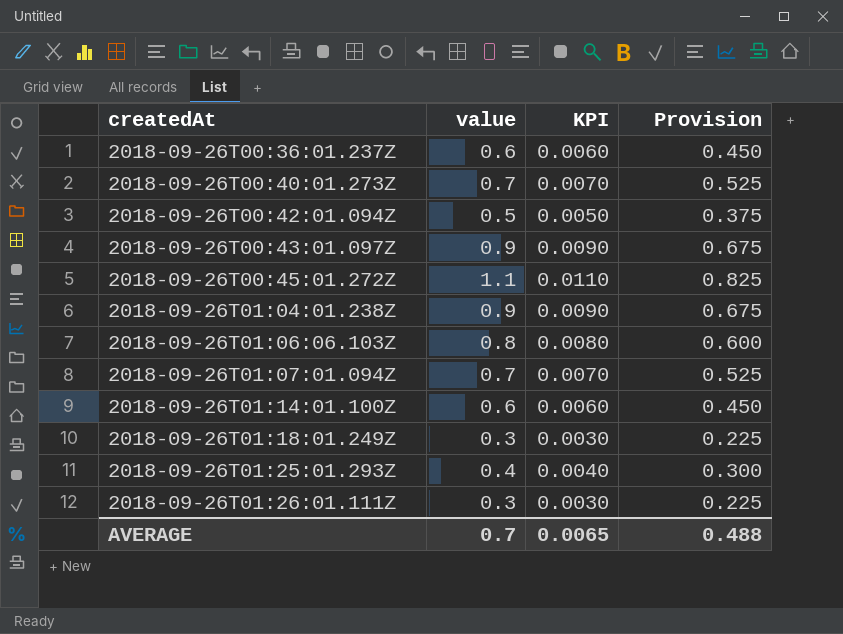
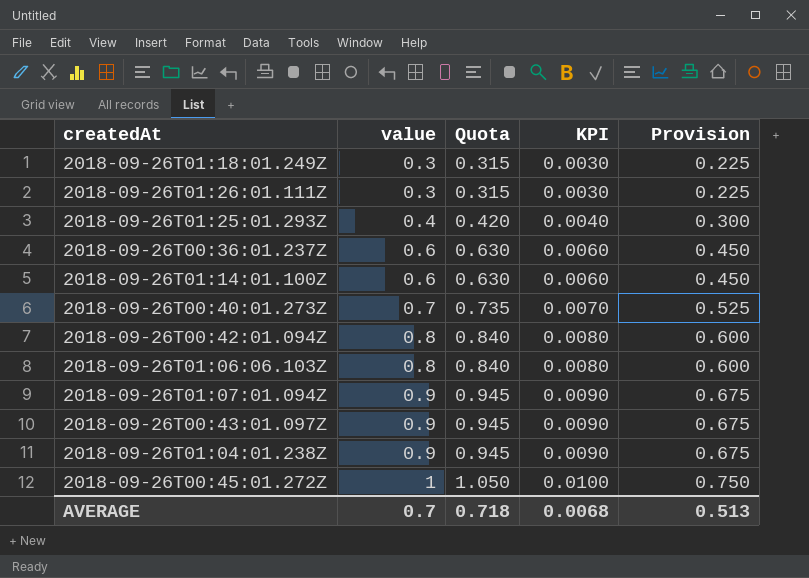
row order: createdAt ascending -> value ascending
column Quota | formula: none -> [value] * 1.05
2018-09-26T00:42:01.094Z | value: 0.5 -> 0.8
2018-09-26T00:42:01.094Z | KPI: 0.0050 -> 0.0080
2018-09-26T00:42:01.094Z | Provision: 0.375 -> 0.600
2018-09-26T01:07:01.094Z | value: 0.7 -> 0.9
2018-09-26T01:07:01.094Z | KPI: 0.0070 -> 0.0090
2018-09-26T01:07:01.094Z | Provision: 0.525 -> 0.675
2018-09-26T00:45:01.272Z | value: 1.1 -> 1
2018-09-26T00:45:01.272Z | KPI: 0.0110 -> 0.0100
2018-09-26T00:45:01.272Z | Provision: 0.825 -> 0.750
AVERAGE | KPI: 0.0065 -> 0.0068
AVERAGE | Provision: 0.488 -> 0.513

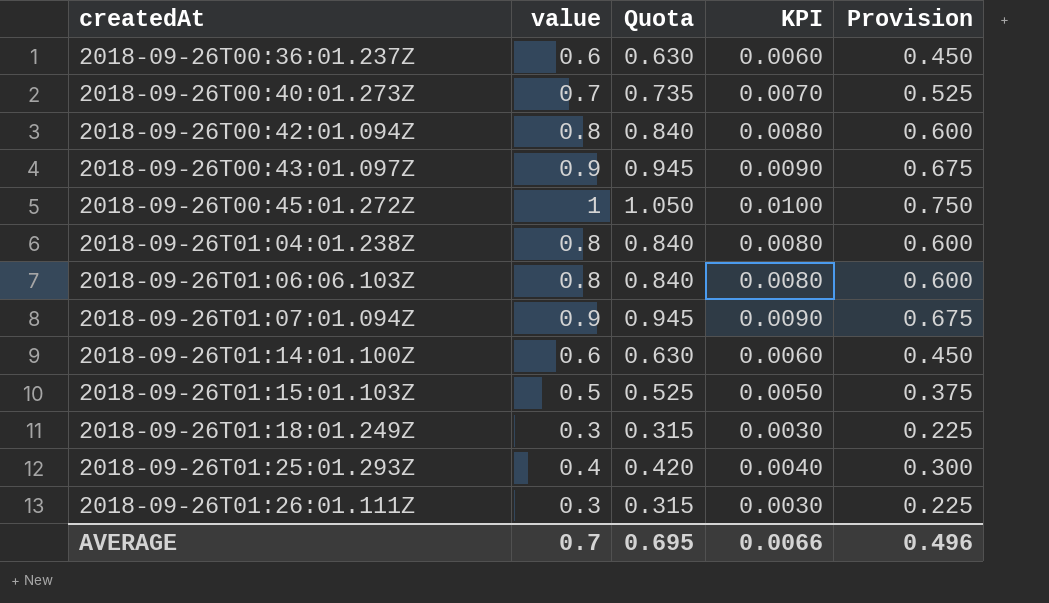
row order: value ascending -> createdAt ascending
2018-09-26T01:04:01.238Z | value: 0.9 -> 0.8
2018-09-26T01:04:01.238Z | Quota: 0.945 -> 0.840
2018-09-26T01:04:01.238Z | KPI: 0.0090 -> 0.0080
2018-09-26T01:04:01.238Z | Provision: 0.675 -> 0.600
row 2018-09-26T01:15:01.103Z: none -> 0.5 | 0.525 | 0.0050 | 0.375
AVERAGE | Quota: 0.718 -> 0.695
AVERAGE | KPI: 0.0068 -> 0.0066
AVERAGE | Provision: 0.513 -> 0.496

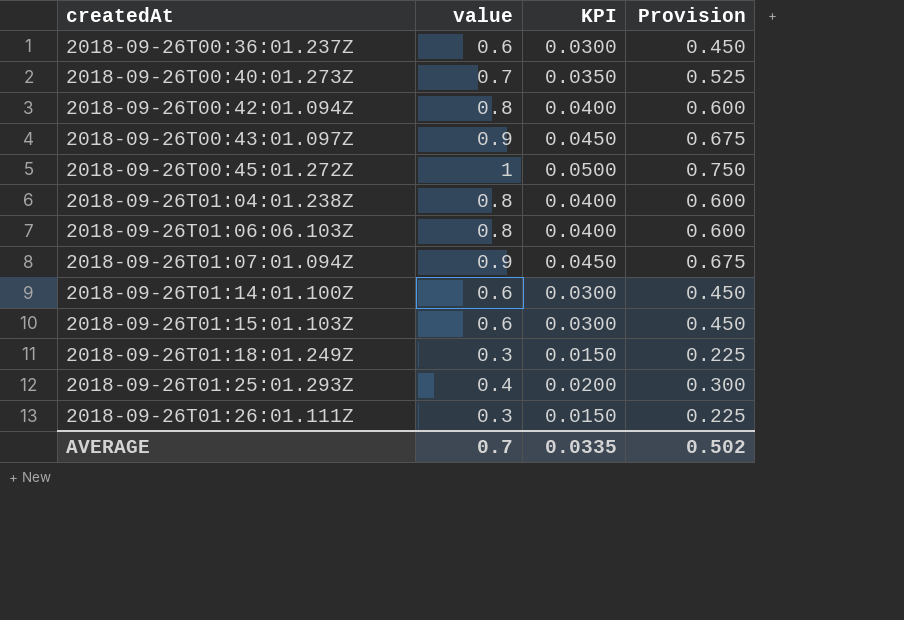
column Quota | formula: [value] * 1.05 -> none
column KPI | formula: [value] * 0.01 -> [value] * 0.05
2018-09-26T01:15:01.103Z | value: 0.5 -> 0.6
2018-09-26T01:15:01.103Z | Provision: 0.375 -> 0.450
AVERAGE | KPI: 0.0066 -> 0.0335
AVERAGE | Provision: 0.496 -> 0.502

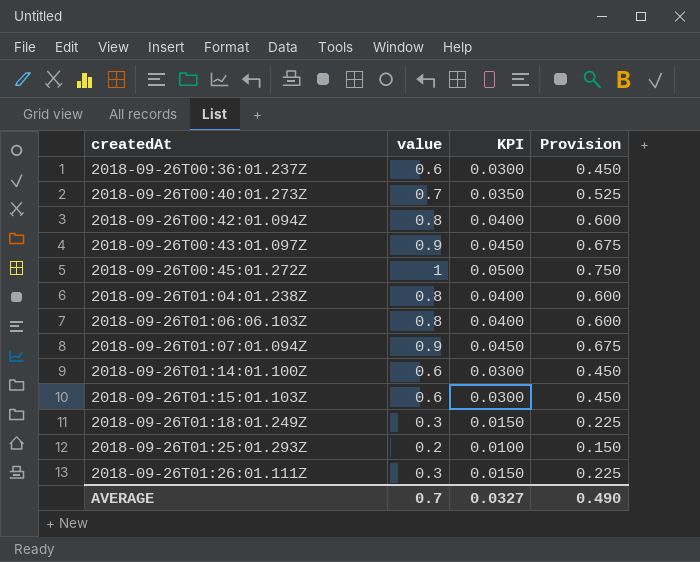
2018-09-26T01:25:01.293Z | value: 0.4 -> 0.2
2018-09-26T01:25:01.293Z | KPI: 0.0200 -> 0.0100
2018-09-26T01:25:01.293Z | Provision: 0.300 -> 0.150
AVERAGE | KPI: 0.0335 -> 0.0327
AVERAGE | Provision: 0.502 -> 0.490

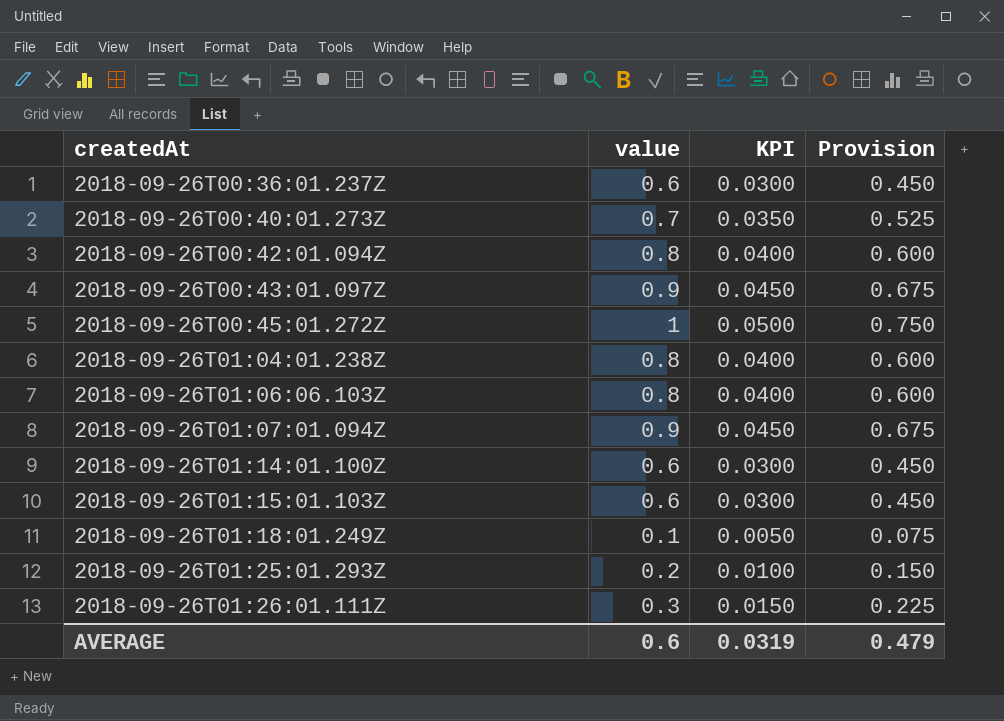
2018-09-26T01:18:01.249Z | value: 0.3 -> 0.1
2018-09-26T01:18:01.249Z | KPI: 0.0150 -> 0.0050
2018-09-26T01:18:01.249Z | Provision: 0.225 -> 0.075
AVERAGE | value: 0.7 -> 0.6
AVERAGE | KPI: 0.0327 -> 0.0319
AVERAGE | Provision: 0.490 -> 0.479

